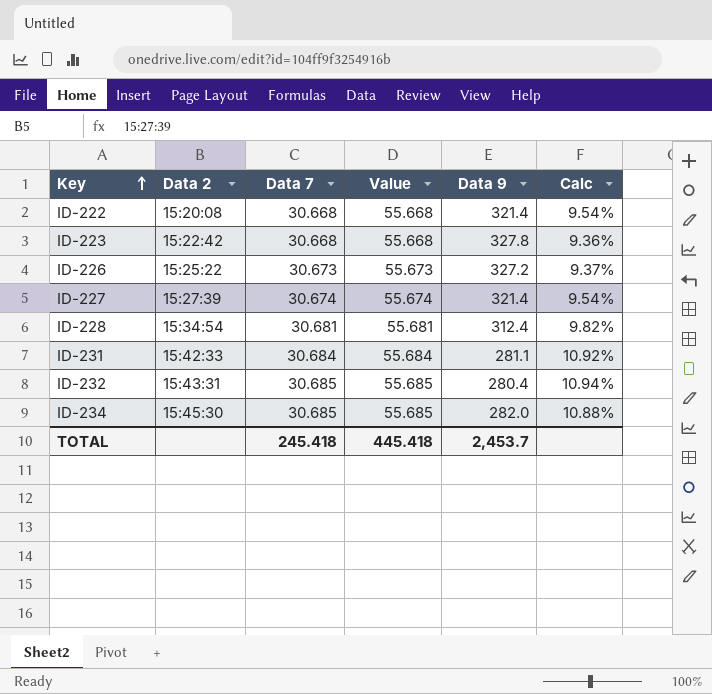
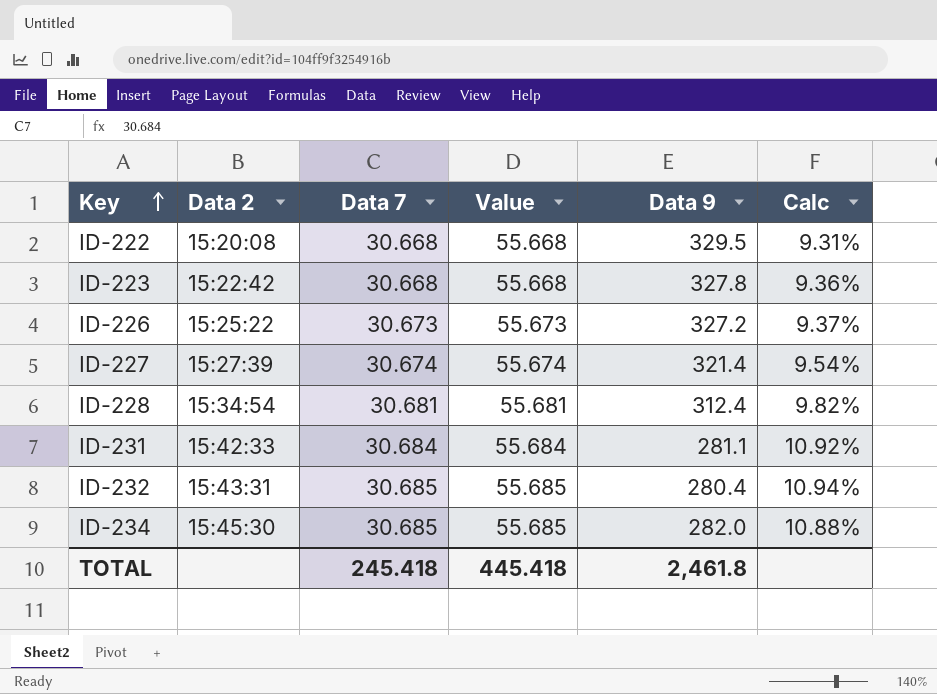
ID-222 | Data 9: 321.4 -> 329.5
ID-222 | Calc: 9.54% -> 9.31%
TOTAL | Data 9: 2,453.7 -> 2,461.8

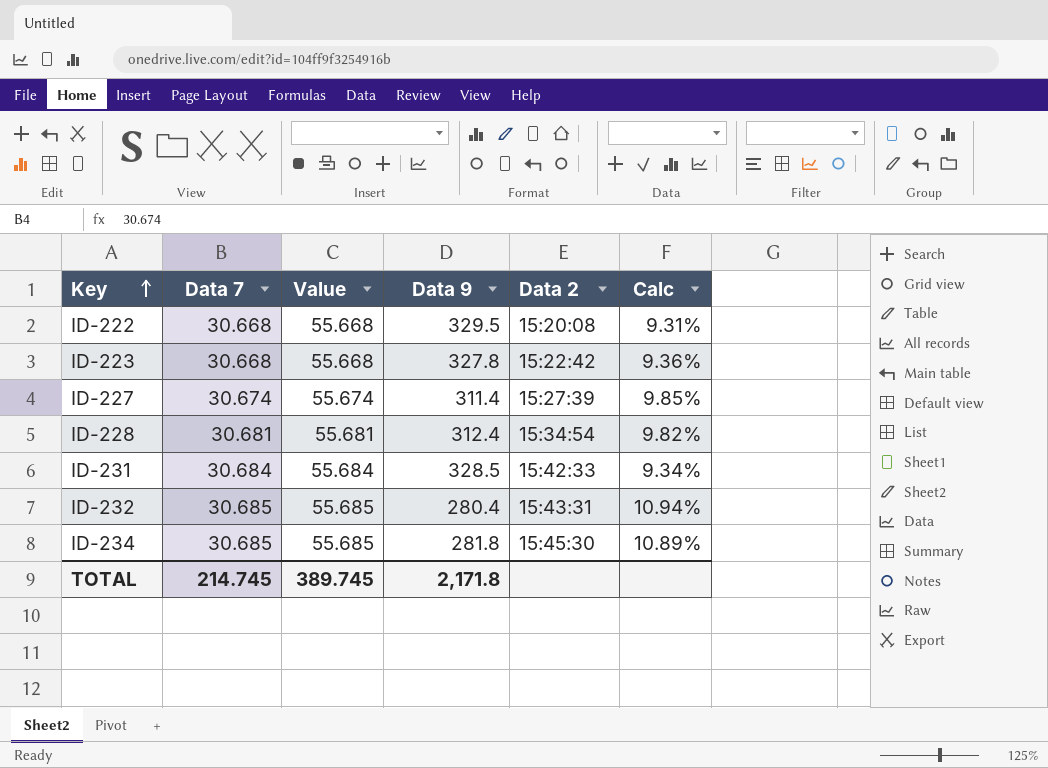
column Data 2 | position: 2 -> 5
row ID-226: 15:25:22 | 30.673 | 55.673 | 327.2 | 9.37% -> none
ID-227 | Data 9: 321.4 -> 311.4
ID-227 | Calc: 9.54% -> 9.85%
ID-231 | Data 9: 281.1 -> 328.5
ID-231 | Calc: 10.92% -> 9.34%
ID-234 | Data 9: 282.0 -> 281.8
ID-234 | Calc: 10.88% -> 10.89%
TOTAL | Data 7: 245.418 -> 214.745
TOTAL | Value: 445.418 -> 389.745
TOTAL | Data 9: 2,461.8 -> 2,171.8

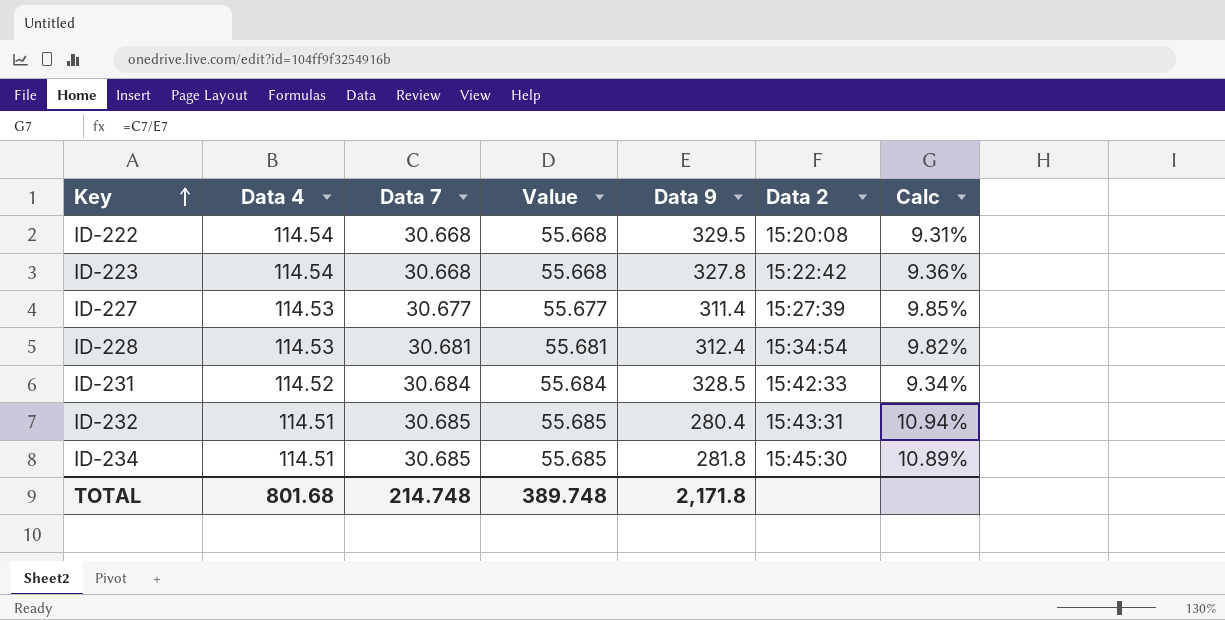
column Data 4 | position: none -> 2
ID-227 | Data 7: 30.674 -> 30.677
ID-227 | Value: 55.674 -> 55.677
TOTAL | Data 7: 214.745 -> 214.748
TOTAL | Value: 389.745 -> 389.748

